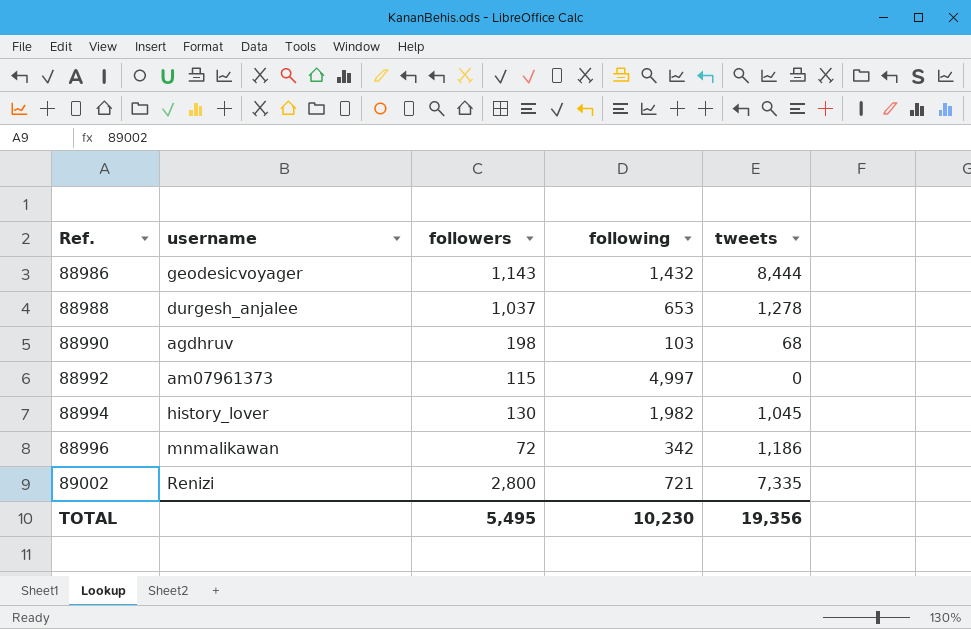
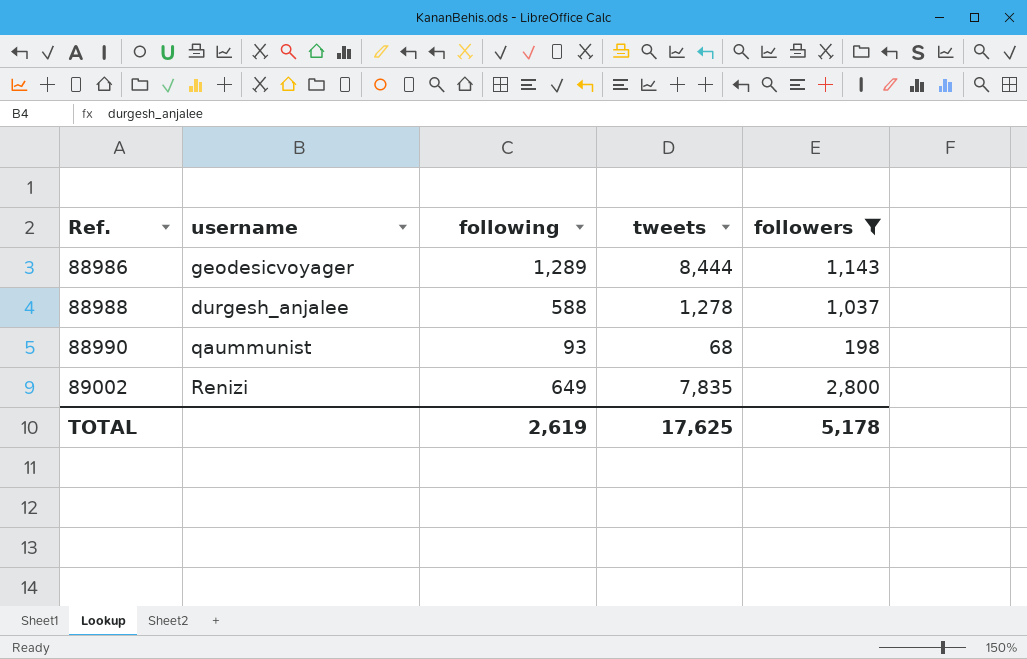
filter: none -> followers >= 198
column followers | position: 3 -> 5
88986 | following: 1,432 -> 1,289
88988 | following: 653 -> 588
88990 | username: agdhruv -> qaummunist
88990 | following: 103 -> 93
89002 | following: 721 -> 649
89002 | tweets: 7,335 -> 7,835
TOTAL | following: 10,230 -> 2,619
TOTAL | tweets: 19,356 -> 17,625
TOTAL | followers: 5,495 -> 5,178

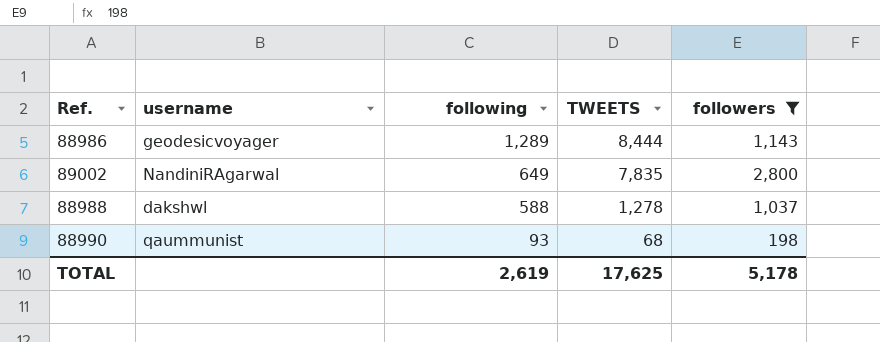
row order: Ref. ascending -> following descending
column name: tweets -> TWEETS
89002 | username: Renizi -> NandiniRAgarwal
88988 | username: durgesh_anjalee -> dakshwl

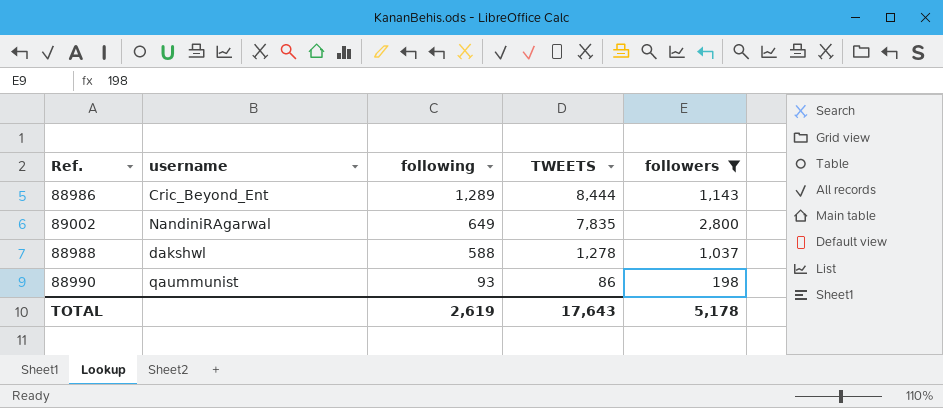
88986 | username: geodesicvoyager -> Cric_Beyond_Ent
88990 | TWEETS: 68 -> 86
TOTAL | TWEETS: 17,625 -> 17,643

